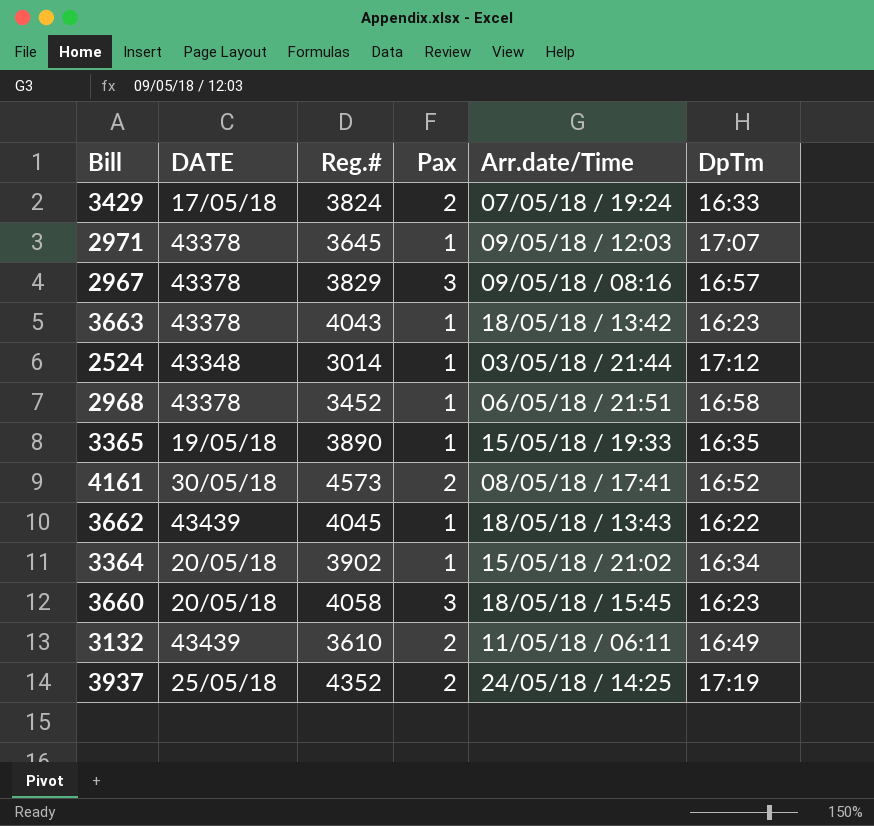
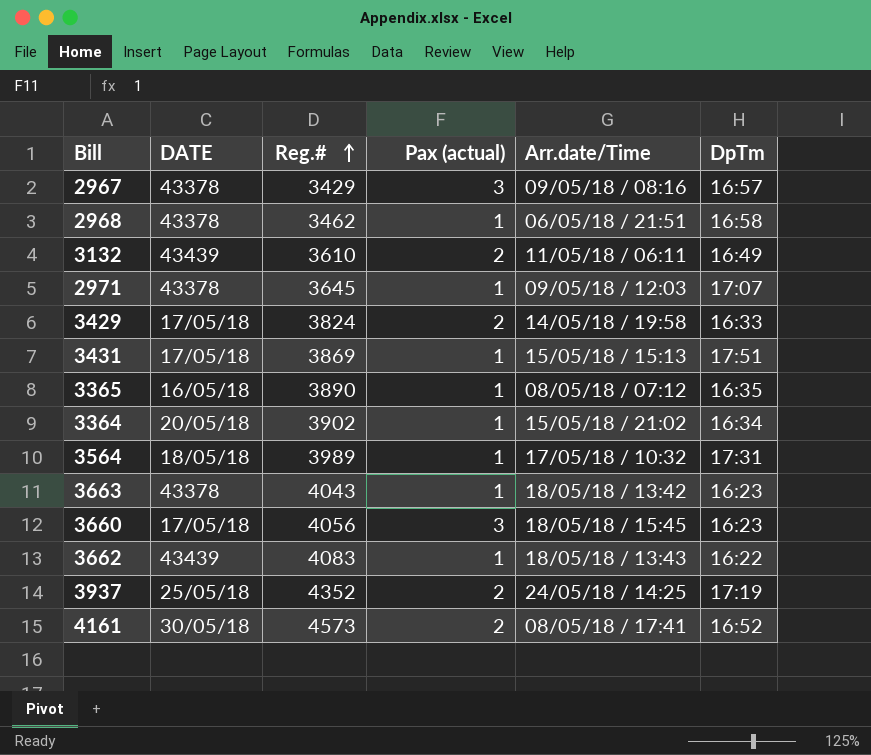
row order: none -> Reg.# ascending
column name: Pax -> Pax (actual)
row 2524: 43348 | 3014 | 1 | 03/05/18 / 21:44 | 17:12 -> none
2967 | Reg.#: 3829 -> 3429
2968 | Reg.#: 3452 -> 3462
3429 | Arr.date/Time: 07/05/18 / 19:24 -> 14/05/18 / 19:58
row 3431: none -> 17/05/18 | 3869 | 1 | 15/05/18 / 15:13 | 17:51
3365 | DATE: 19/05/18 -> 16/05/18
3365 | Arr.date/Time: 15/05/18 / 19:33 -> 08/05/18 / 07:12
row 3564: none -> 18/05/18 | 3989 | 1 | 17/05/18 / 10:32 | 17:31
3660 | DATE: 20/05/18 -> 17/05/18
3660 | Reg.#: 4058 -> 4056
3662 | Reg.#: 4045 -> 4083

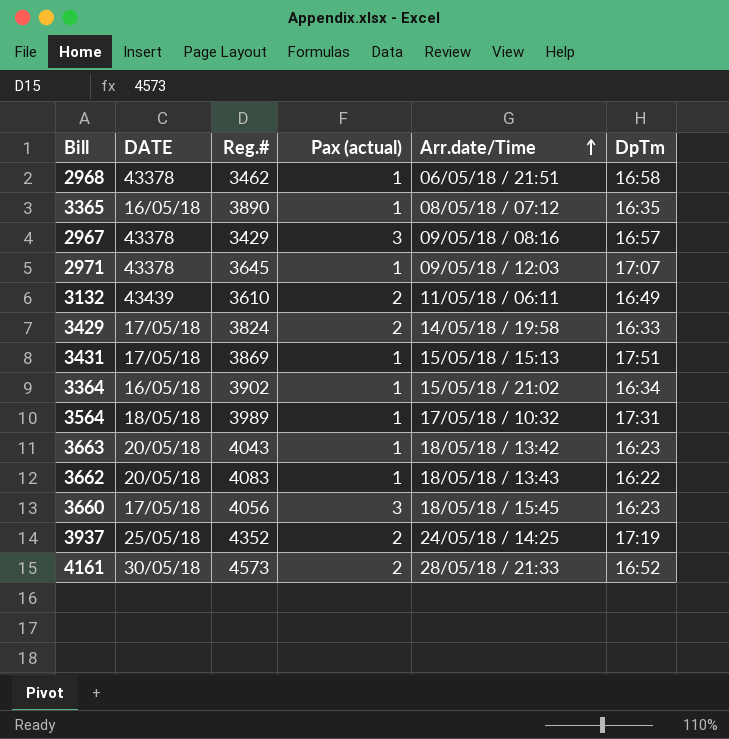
row order: Reg.# ascending -> Arr.date/Time ascending
3364 | DATE: 20/05/18 -> 16/05/18
3663 | DATE: 43378 -> 20/05/18
3662 | DATE: 43439 -> 20/05/18
4161 | Arr.date/Time: 08/05/18 / 17:41 -> 28/05/18 / 21:33

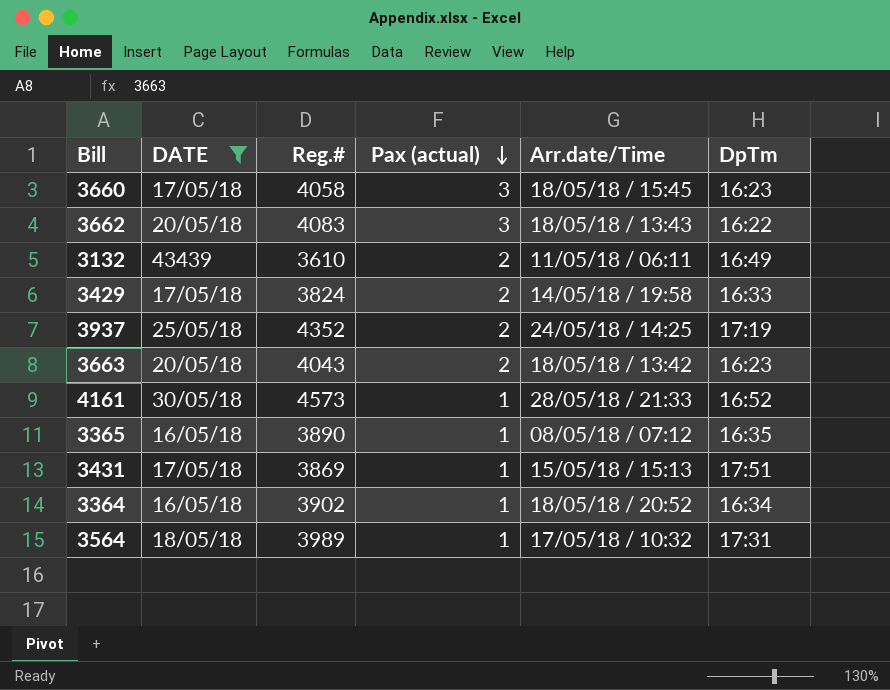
filter: none -> DATE != 43378
row order: Arr.date/Time ascending -> Pax (actual) descending
3660 | Reg.#: 4056 -> 4058
3662 | Pax (actual): 1 -> 3
3663 | Pax (actual): 1 -> 2
4161 | Pax (actual): 2 -> 1
3364 | Arr.date/Time: 15/05/18 / 21:02 -> 18/05/18 / 20:52

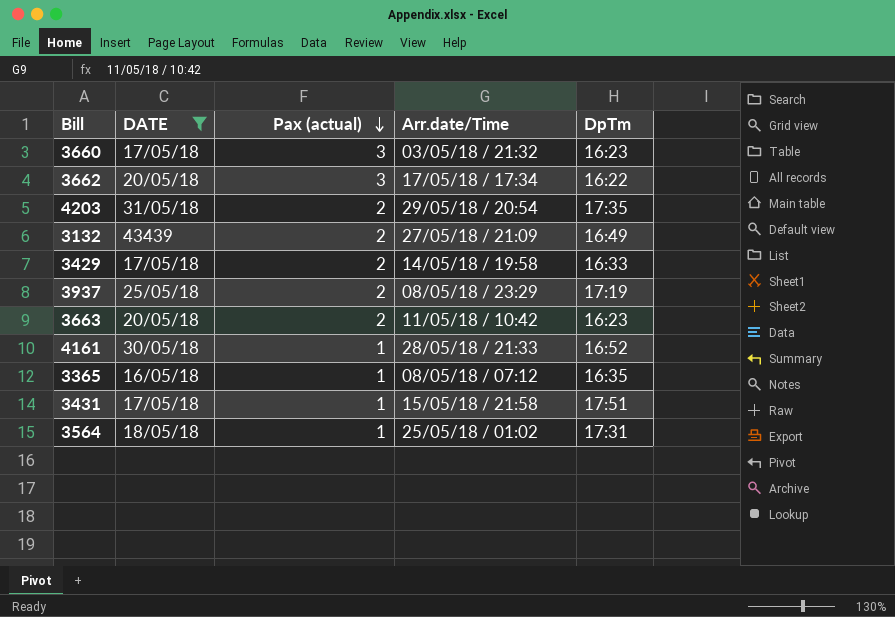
column Reg.# | position: 3 -> none
row 3364: 16/05/18 | 3902 | 1 | 18/05/18 / 20:52 | 16:34 -> none
3660 | Arr.date/Time: 18/05/18 / 15:45 -> 03/05/18 / 21:32
3662 | Arr.date/Time: 18/05/18 / 13:43 -> 17/05/18 / 17:34
row 4203: none -> 31/05/18 | 2 | 29/05/18 / 20:54 | 17:35
3132 | Arr.date/Time: 11/05/18 / 06:11 -> 27/05/18 / 21:09
3937 | Arr.date/Time: 24/05/18 / 14:25 -> 08/05/18 / 23:29
3663 | Arr.date/Time: 18/05/18 / 13:42 -> 11/05/18 / 10:42
3431 | Arr.date/Time: 15/05/18 / 15:13 -> 15/05/18 / 21:58
3564 | Arr.date/Time: 17/05/18 / 10:32 -> 25/05/18 / 01:02

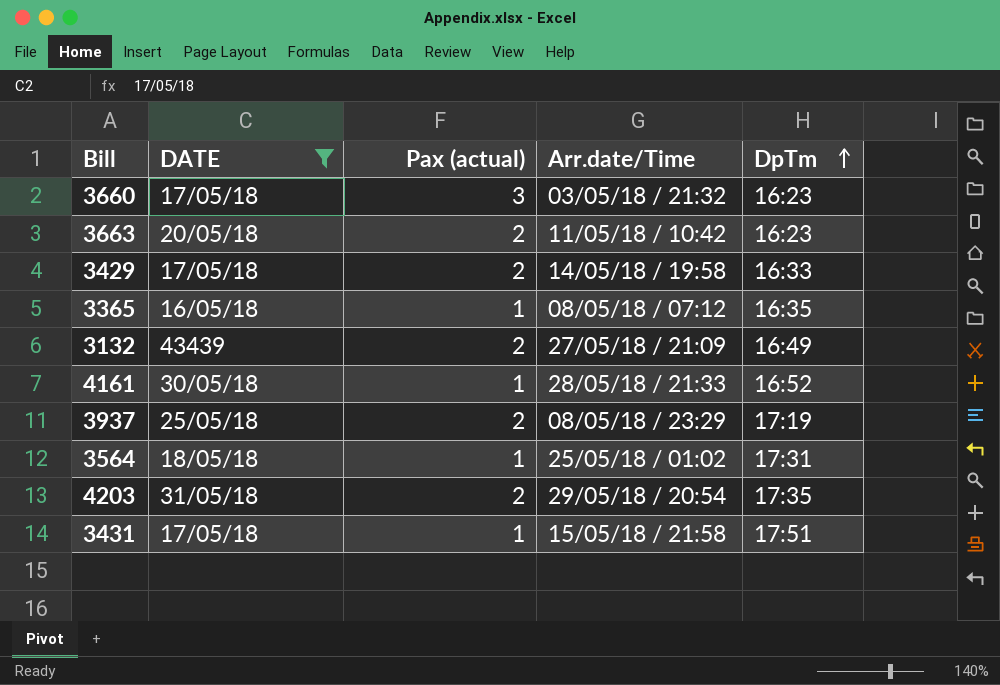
row order: Pax (actual) descending -> DpTm ascending
row 3662: 20/05/18 | 3 | 17/05/18 / 17:34 | 16:22 -> none

